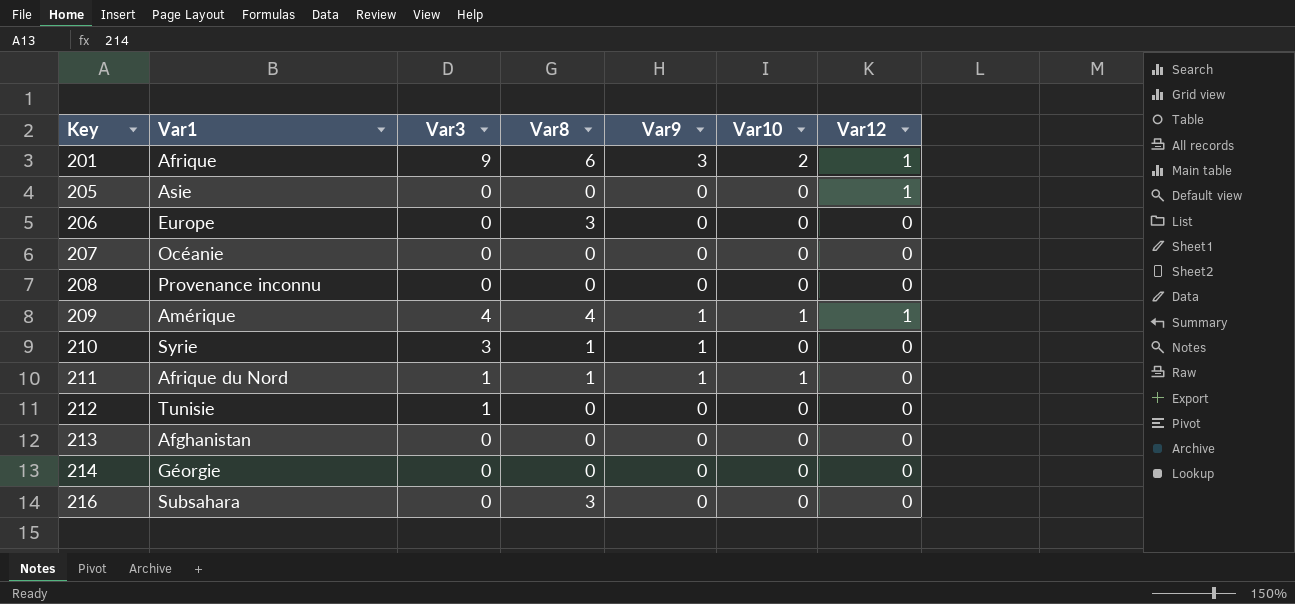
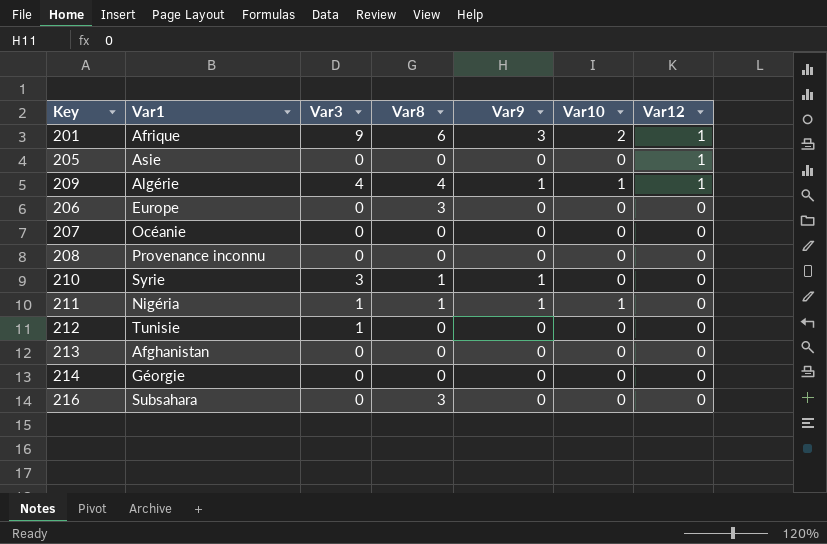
row order: Key ascending -> Var12 descending
209 | Var1: Amérique -> Algérie
211 | Var1: Afrique du Nord -> Nigéria

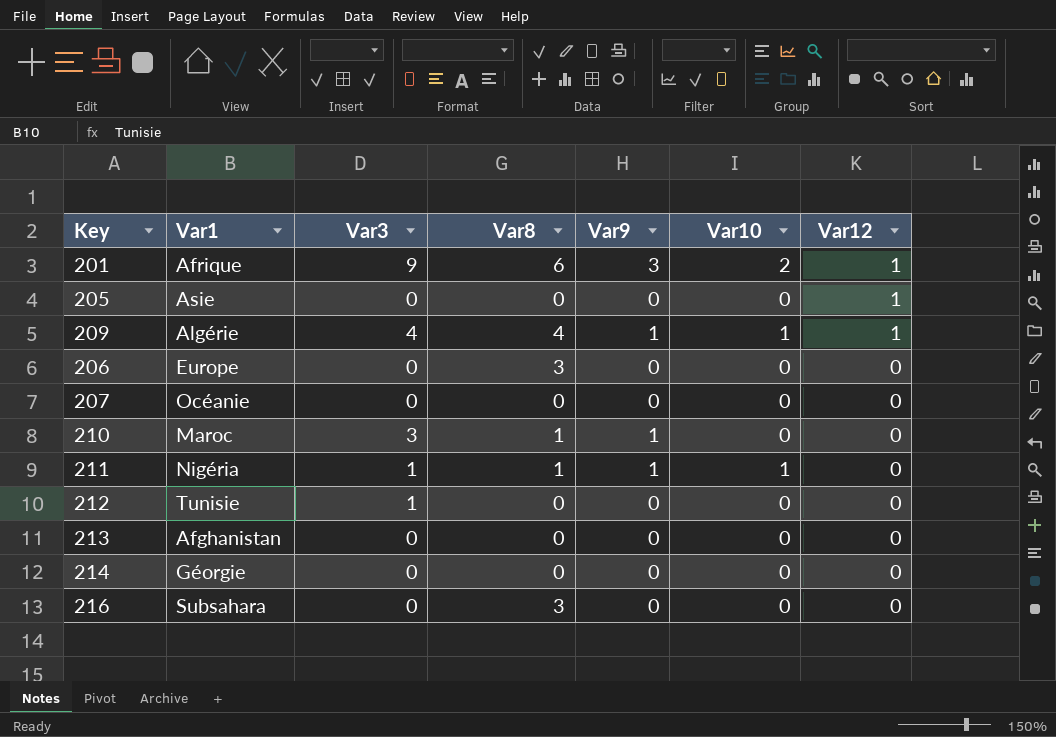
row 208: Provenance inconnu | 0 | 0 | 0 | 0 | 0 -> none
210 | Var1: Syrie -> Maroc

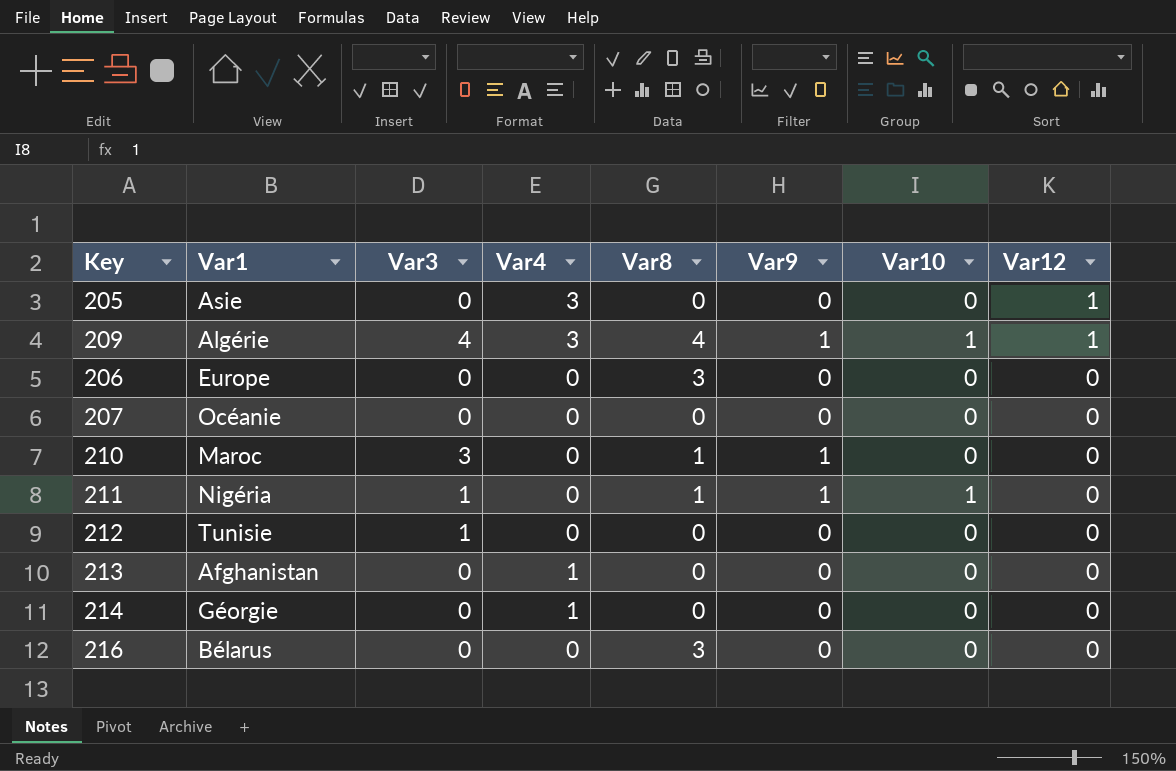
column Var4 | position: none -> 4
row 201: Afrique | 9 | 6 | 3 | 2 | 1 -> none
216 | Var1: Subsahara -> Bélarus

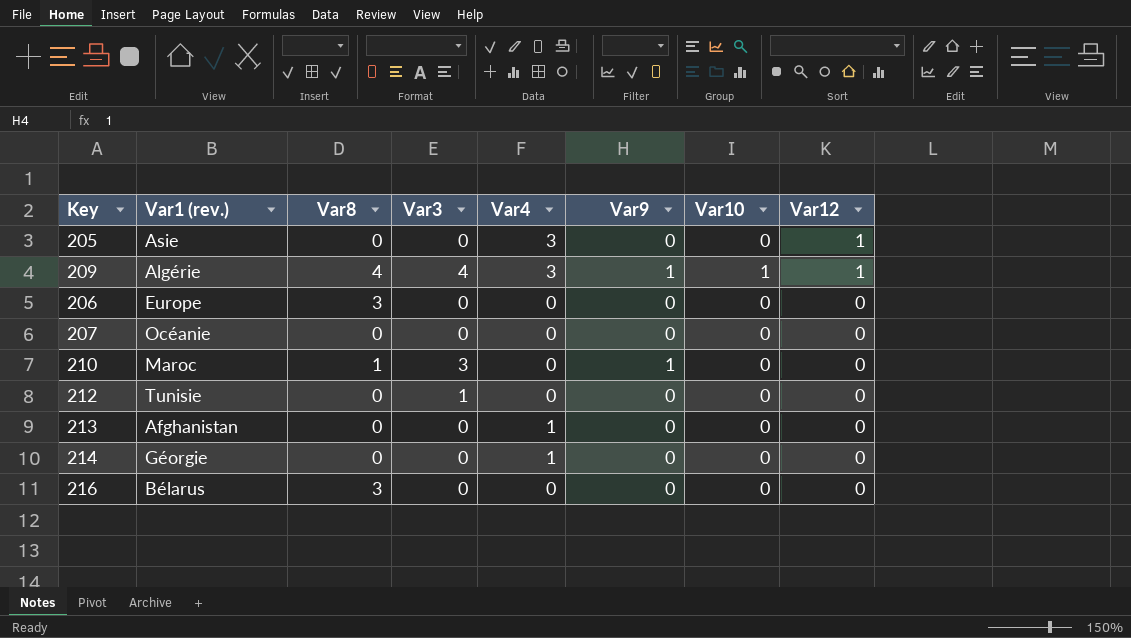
column name: Var1 -> Var1 (rev.)
column Var8 | position: 5 -> 3
row 211: Nigéria | 1 | 0 | 1 | 1 | 1 | 0 -> none

